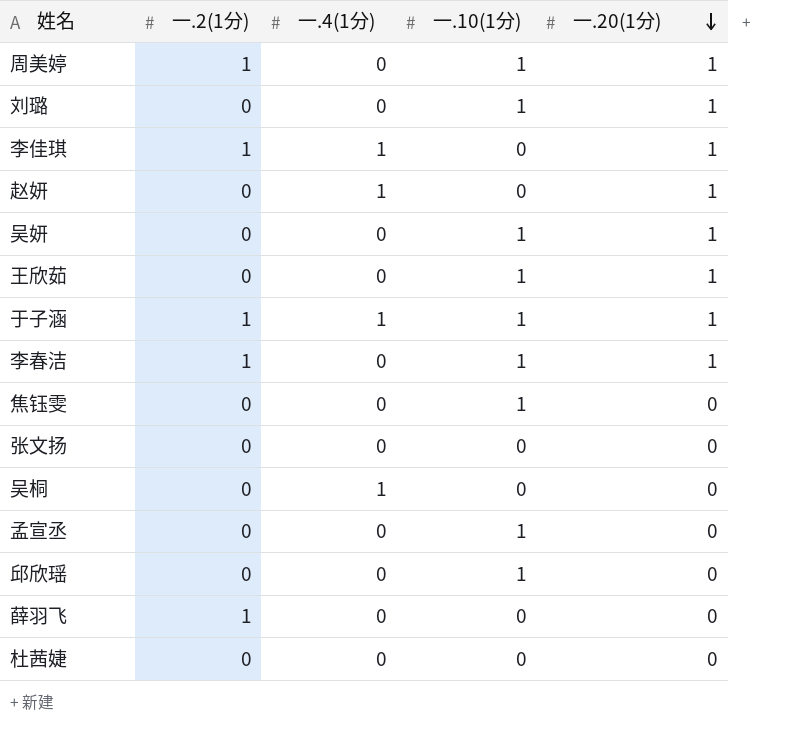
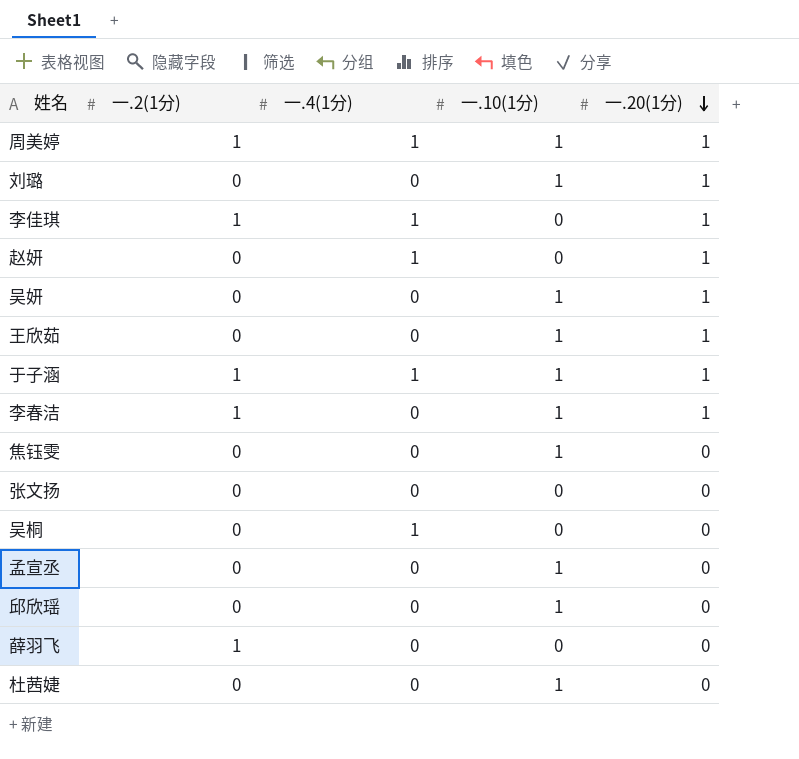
周美婷 | 一.4(1分): 0 -> 1
杜茜婕 | 一.10(1分): 0 -> 1

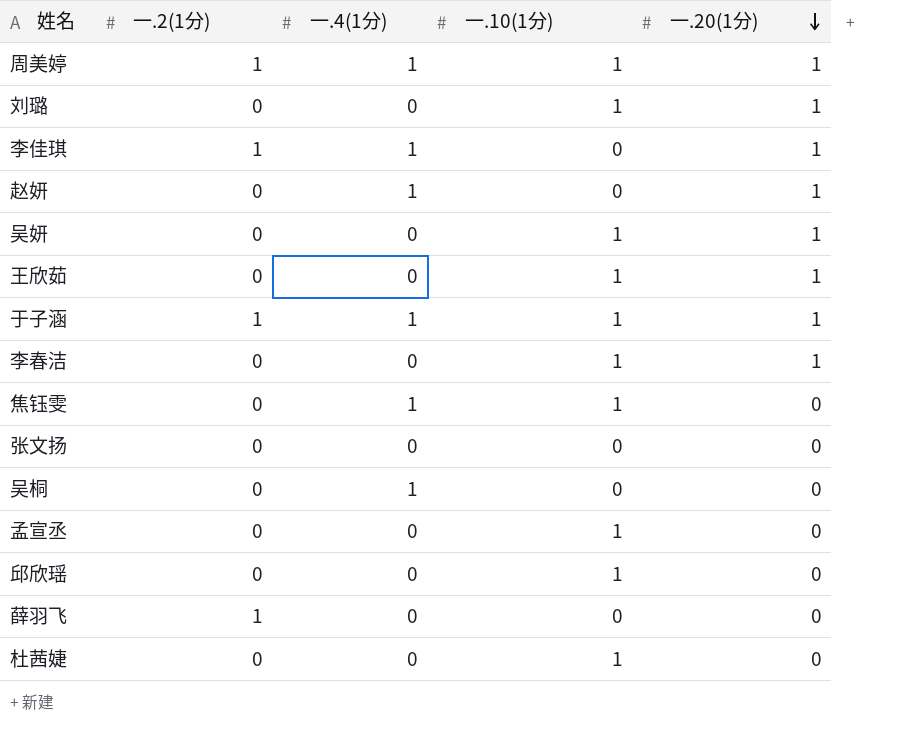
李春洁 | 一.2(1分): 1 -> 0
焦钰雯 | 一.4(1分): 0 -> 1

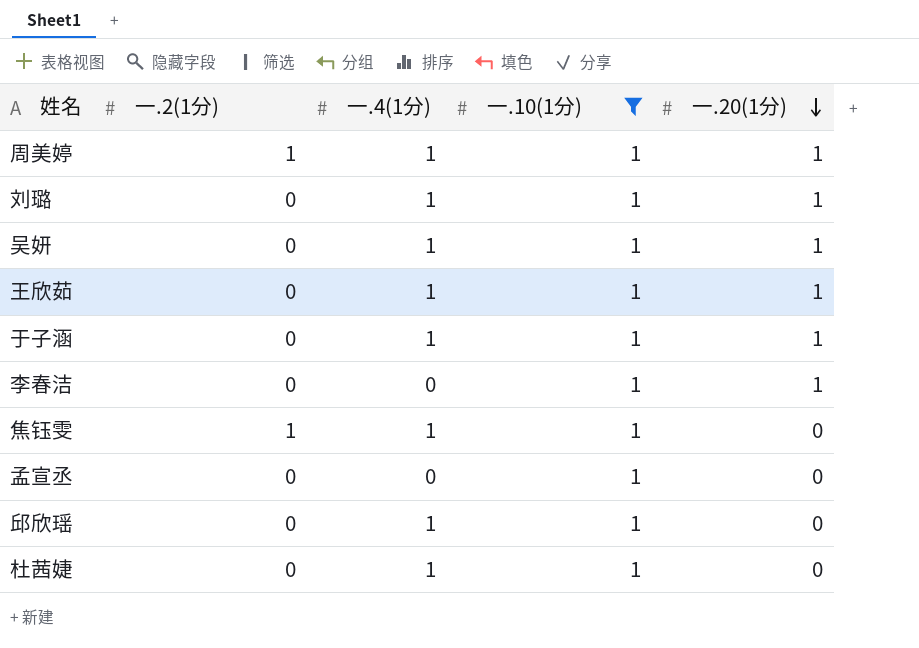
filter: none -> 一.10(1分) = 1
刘璐 | 一.4(1分): 0 -> 1
吴妍 | 一.4(1分): 0 -> 1
王欣茹 | 一.4(1分): 0 -> 1
于子涵 | 一.2(1分): 1 -> 0
焦钰雯 | 一.2(1分): 0 -> 1
邱欣瑶 | 一.4(1分): 0 -> 1
杜茜婕 | 一.4(1分): 0 -> 1

